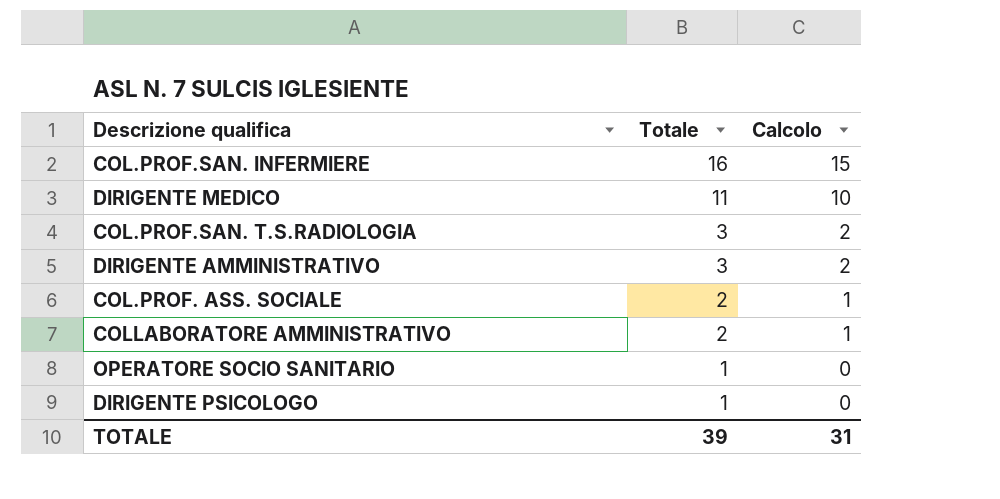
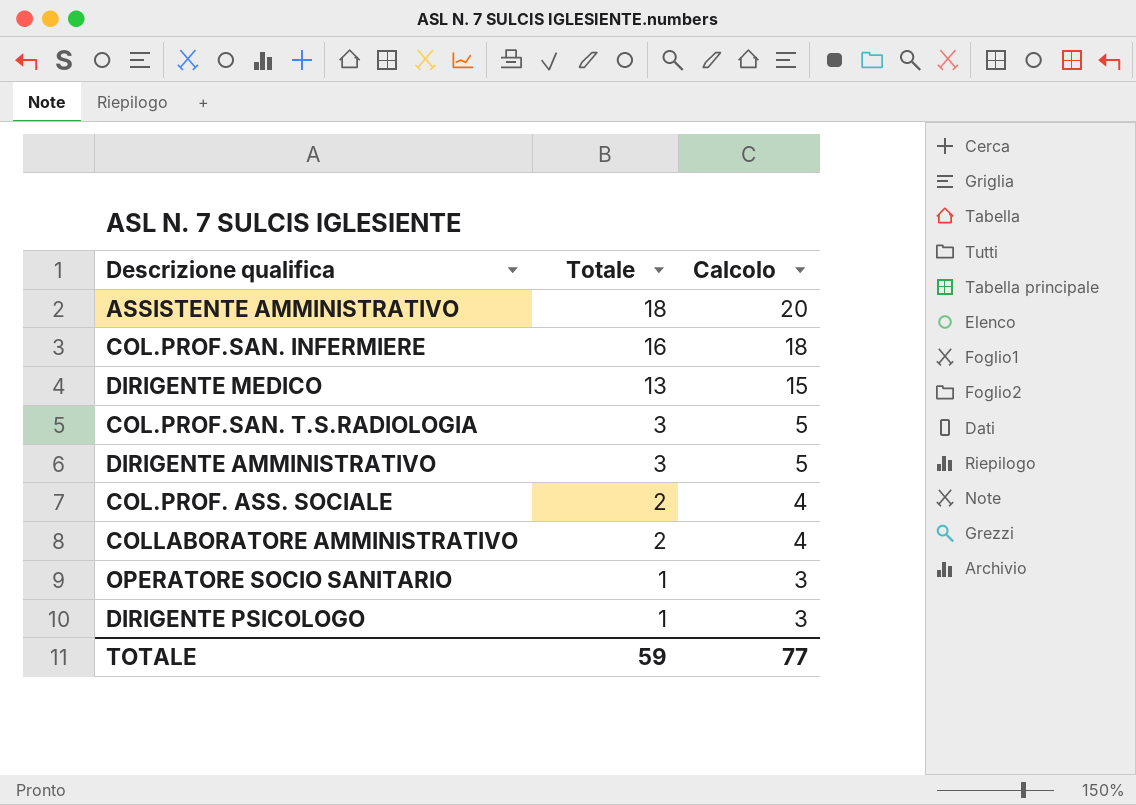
column Calcolo | formula: [Totale] - 1 -> [Totale] + 2
row ASSISTENTE AMMINISTRATIVO: none -> 18 | 20
DIRIGENTE MEDICO | Totale: 11 -> 13
TOTALE | Totale: 39 -> 59
TOTALE | Calcolo: 31 -> 77

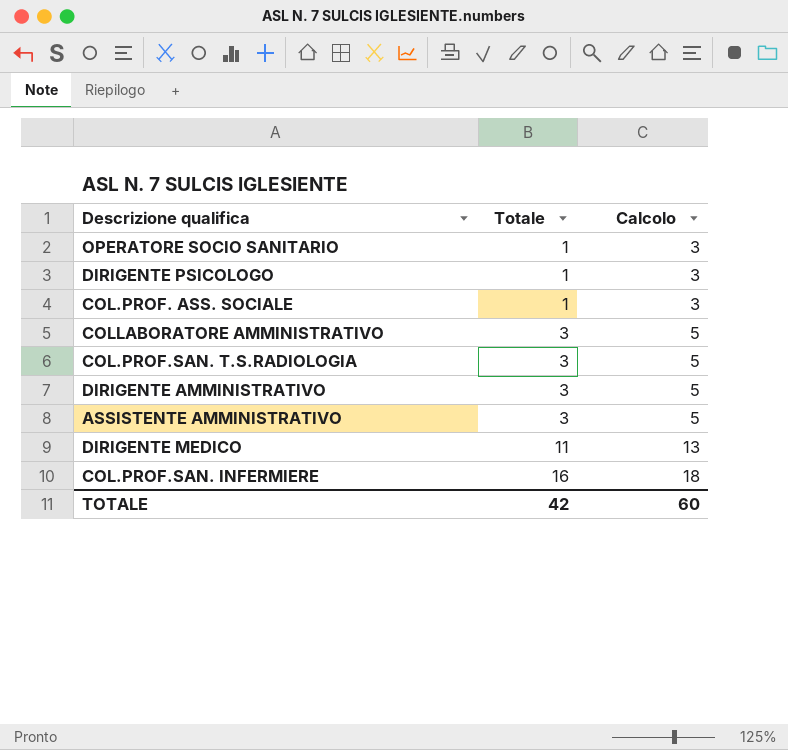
row order: Totale descending -> Totale ascending
COL.PROF. ASS. SOCIALE | Totale: 2 -> 1
COL.PROF. ASS. SOCIALE | Calcolo: 4 -> 3
COLLABORATORE AMMINISTRATIVO | Totale: 2 -> 3
COLLABORATORE AMMINISTRATIVO | Calcolo: 4 -> 5
ASSISTENTE AMMINISTRATIVO | Totale: 18 -> 3
ASSISTENTE AMMINISTRATIVO | Calcolo: 20 -> 5
DIRIGENTE MEDICO | Totale: 13 -> 11
DIRIGENTE MEDICO | Calcolo: 15 -> 13
TOTALE | Totale: 59 -> 42
TOTALE | Calcolo: 77 -> 60

